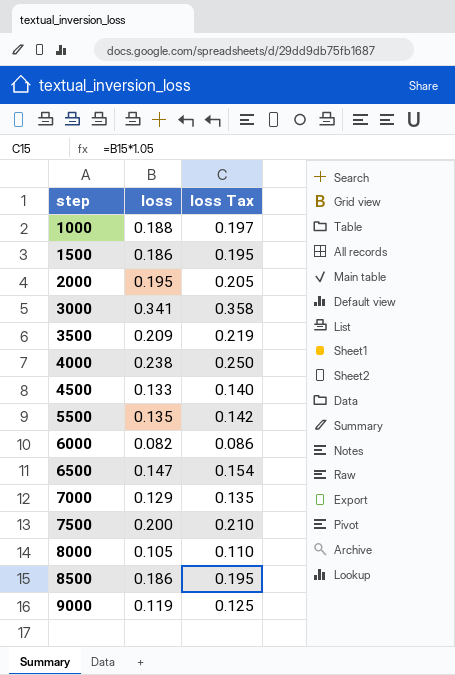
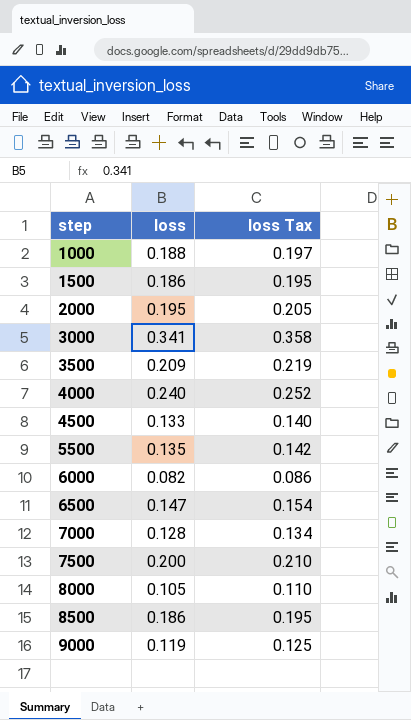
4000 | loss: 0.238 -> 0.240
4000 | loss Tax: 0.250 -> 0.252
7000 | loss: 0.129 -> 0.128
7000 | loss Tax: 0.135 -> 0.134

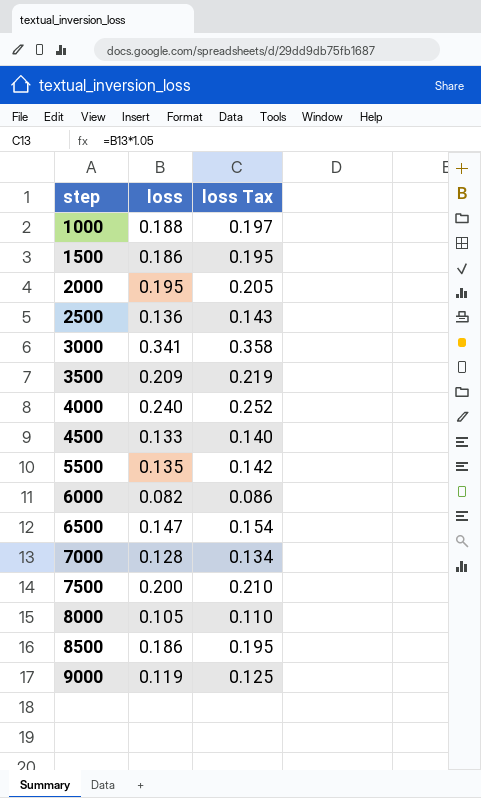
row 2500: none -> 0.136 | 0.143

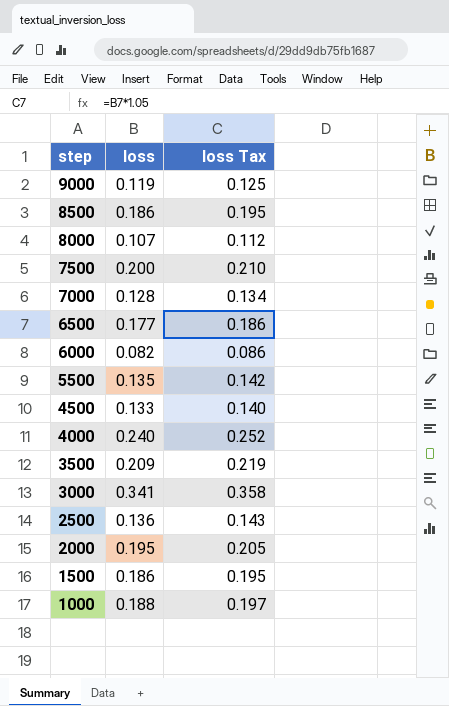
row order: step ascending -> step descending
8000 | loss: 0.105 -> 0.107
8000 | loss Tax: 0.110 -> 0.112
6500 | loss: 0.147 -> 0.177
6500 | loss Tax: 0.154 -> 0.186

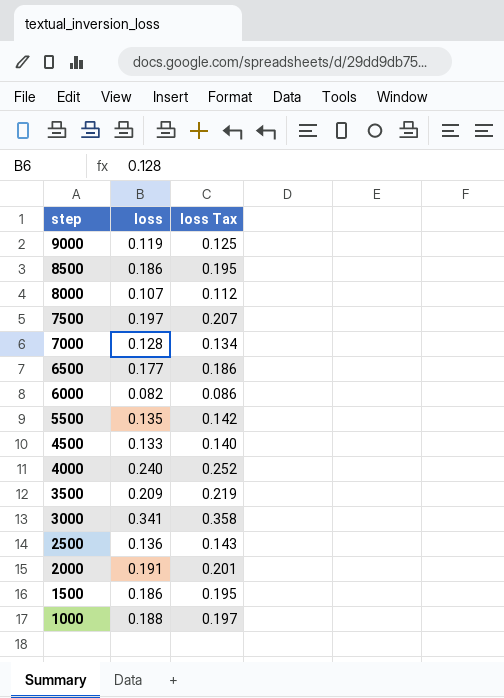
7500 | loss: 0.200 -> 0.197
7500 | loss Tax: 0.210 -> 0.207
2000 | loss: 0.195 -> 0.191
2000 | loss Tax: 0.205 -> 0.201

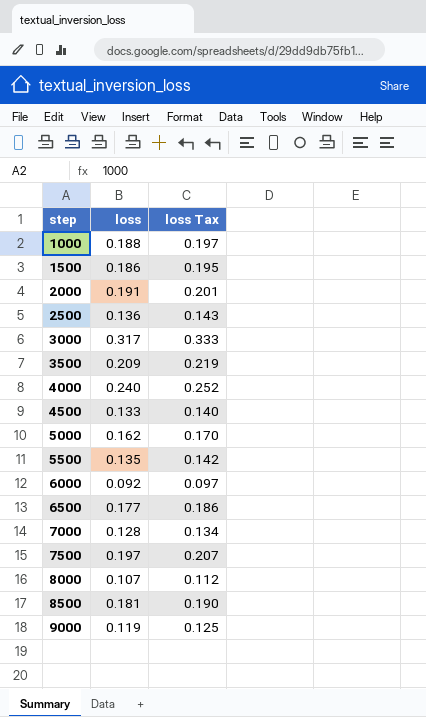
row order: step descending -> step ascending
3000 | loss: 0.341 -> 0.317
3000 | loss Tax: 0.358 -> 0.333
row 5000: none -> 0.162 | 0.170
6000 | loss: 0.082 -> 0.092
6000 | loss Tax: 0.086 -> 0.097
8500 | loss: 0.186 -> 0.181
8500 | loss Tax: 0.195 -> 0.190

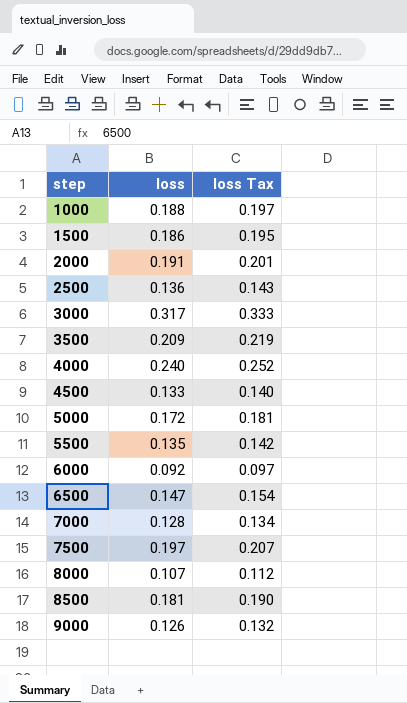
5000 | loss: 0.162 -> 0.172
5000 | loss Tax: 0.170 -> 0.181
6500 | loss: 0.177 -> 0.147
6500 | loss Tax: 0.186 -> 0.154
9000 | loss: 0.119 -> 0.126
9000 | loss Tax: 0.125 -> 0.132

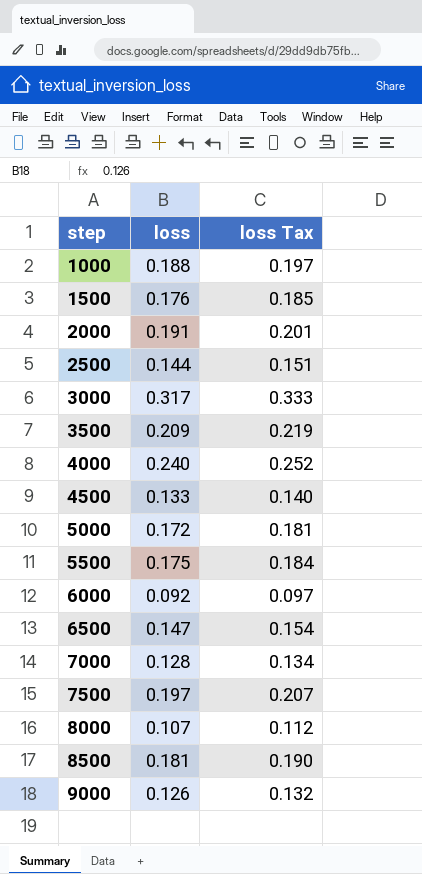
1500 | loss: 0.186 -> 0.176
1500 | loss Tax: 0.195 -> 0.185
2500 | loss: 0.136 -> 0.144
2500 | loss Tax: 0.143 -> 0.151
5500 | loss: 0.135 -> 0.175
5500 | loss Tax: 0.142 -> 0.184

